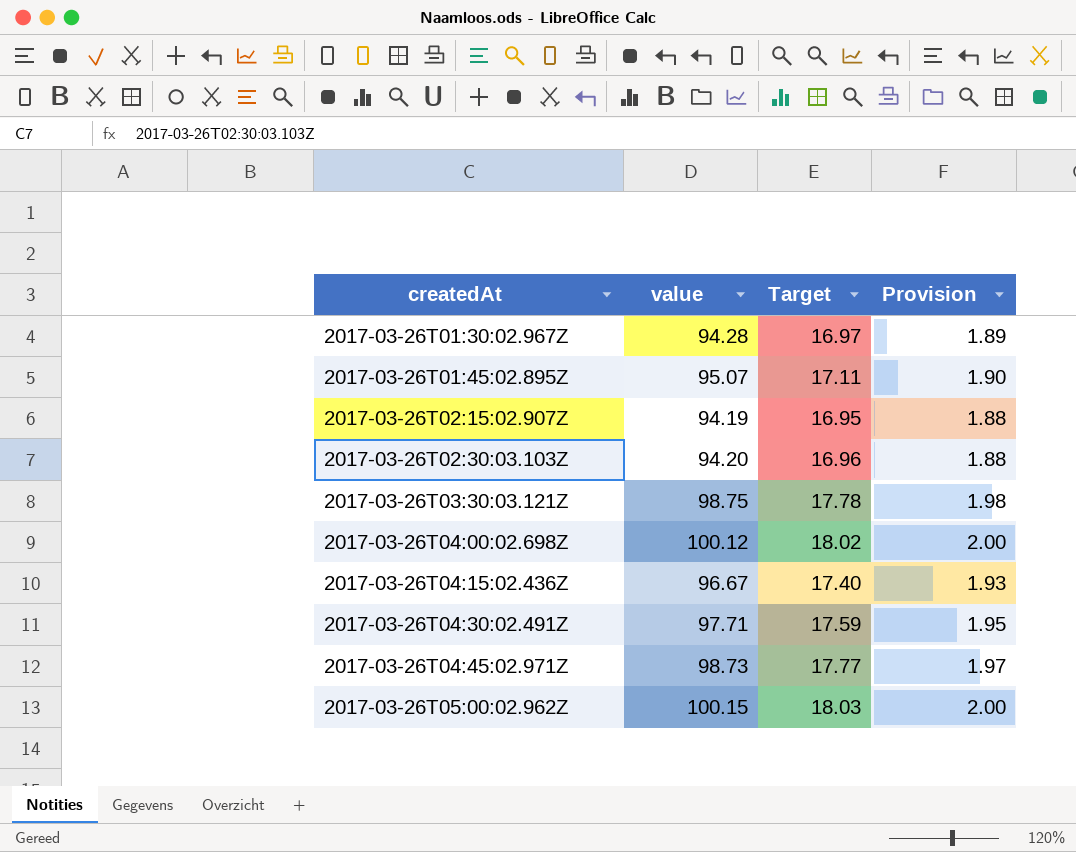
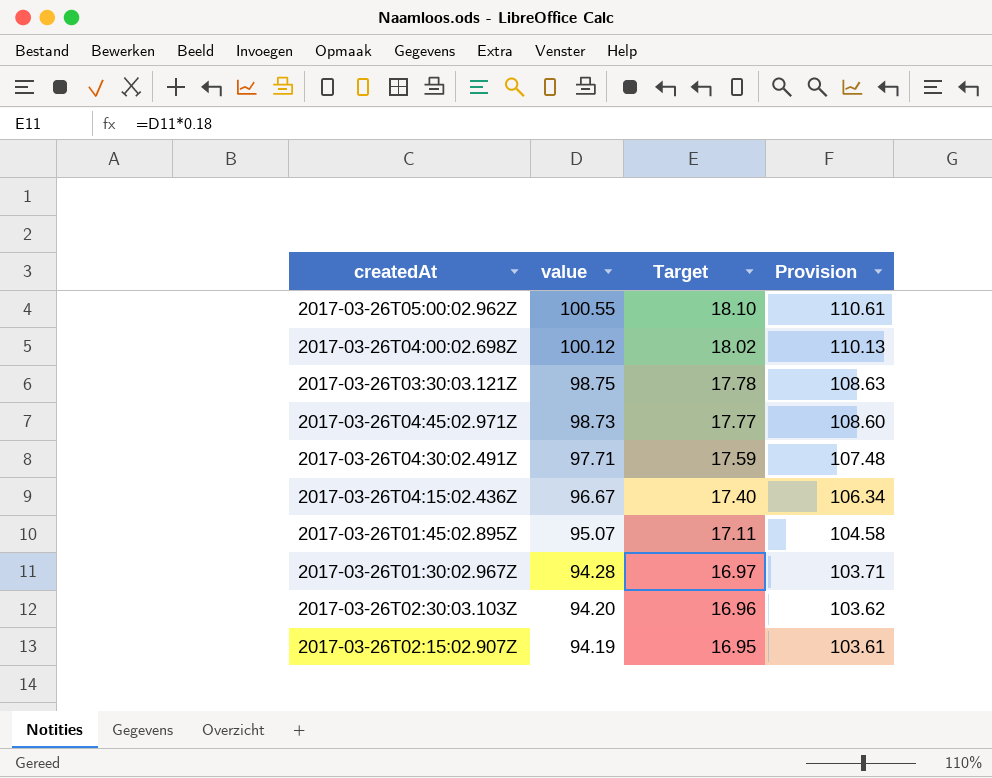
row order: createdAt ascending -> value descending
column Provision | formula: [value] * 0.02 -> [value] * 1.1
2017-03-26T05:00:02.962Z | value: 100.15 -> 100.55
2017-03-26T05:00:02.962Z | Target: 18.03 -> 18.10

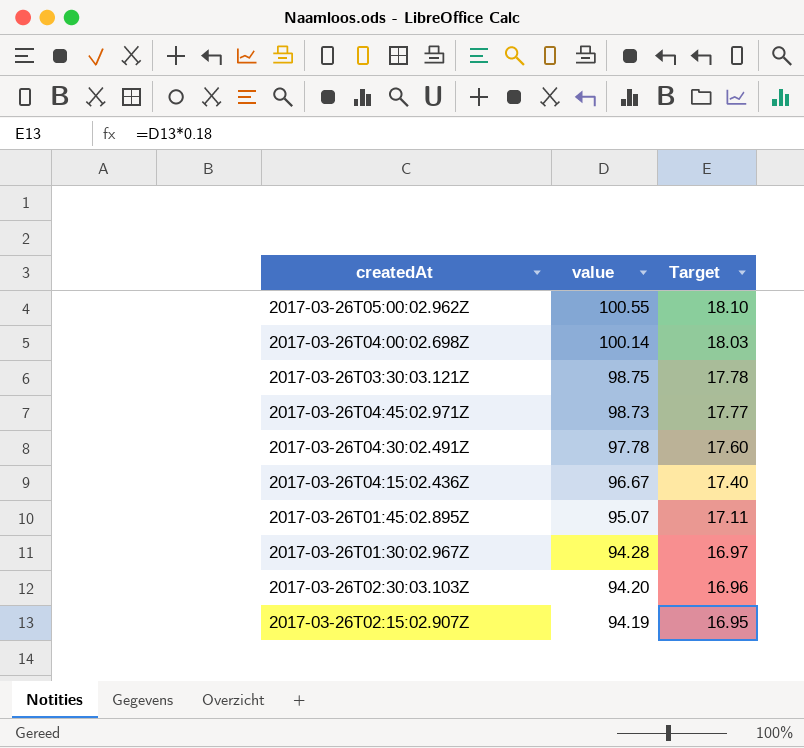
column Provision | formula: [value] * 1.1 -> none
2017-03-26T04:00:02.698Z | value: 100.12 -> 100.14
2017-03-26T04:00:02.698Z | Target: 18.02 -> 18.03
2017-03-26T04:30:02.491Z | value: 97.71 -> 97.78
2017-03-26T04:30:02.491Z | Target: 17.59 -> 17.60

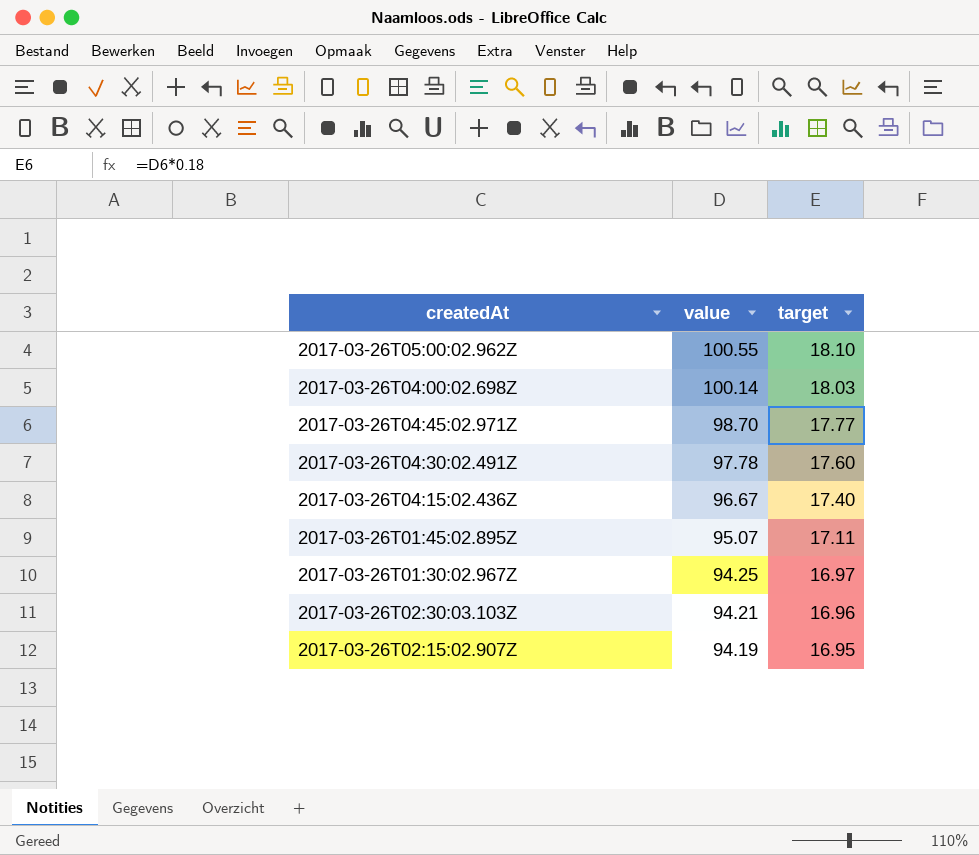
column name: Target -> target
row 2017-03-26T03:30:03.121Z: 98.75 | 17.78 -> none
2017-03-26T04:45:02.971Z | value: 98.73 -> 98.70
2017-03-26T01:30:02.967Z | value: 94.28 -> 94.25
2017-03-26T02:30:03.103Z | value: 94.20 -> 94.21

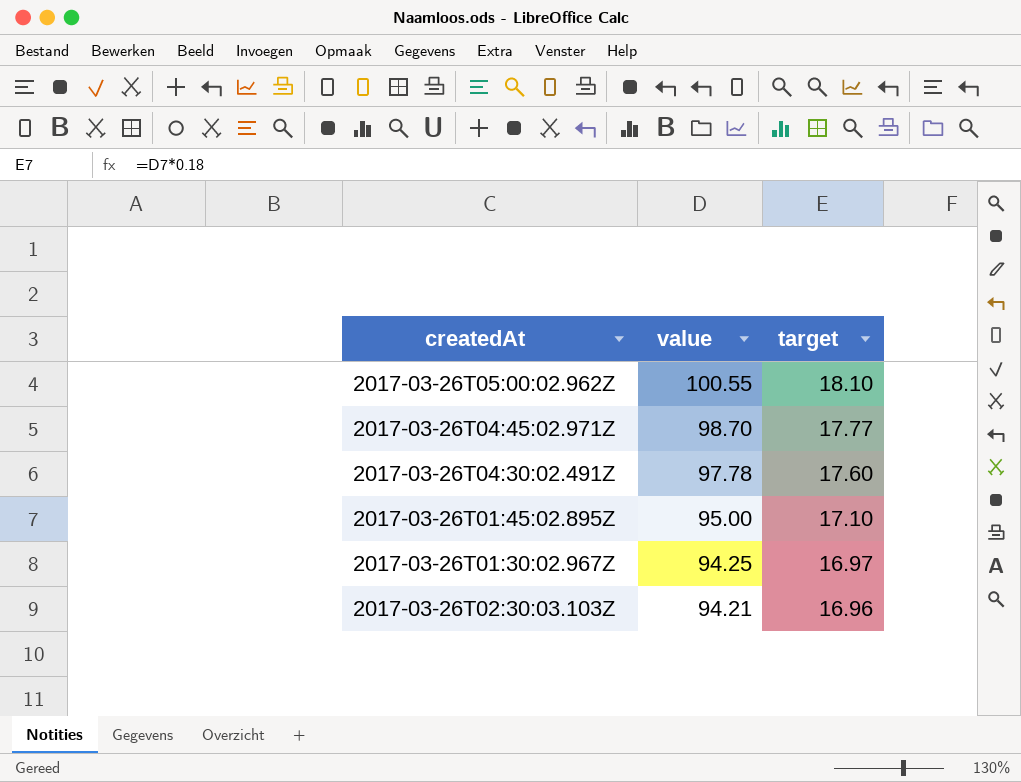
row 2017-03-26T04:00:02.698Z: 100.14 | 18.03 -> none
row 2017-03-26T04:15:02.436Z: 96.67 | 17.40 -> none
row 2017-03-26T02:15:02.907Z: 94.19 | 16.95 -> none
2017-03-26T01:45:02.895Z | value: 95.07 -> 95.00
2017-03-26T01:45:02.895Z | target: 17.11 -> 17.10

